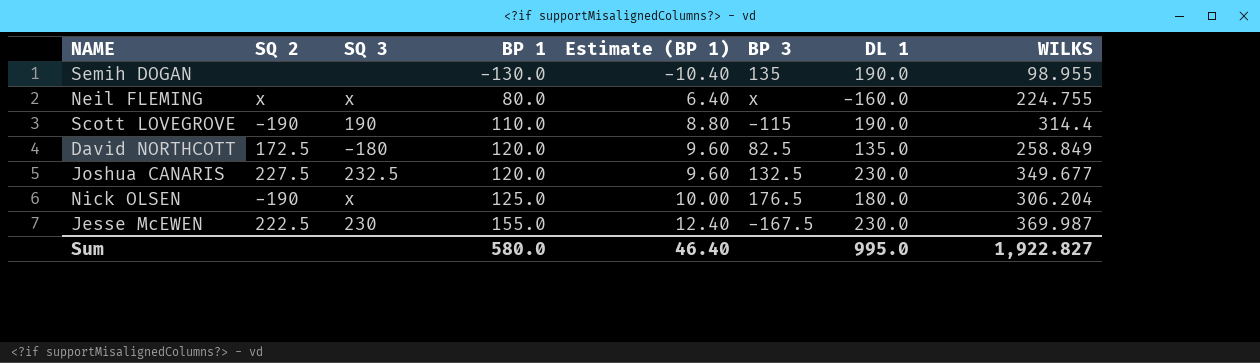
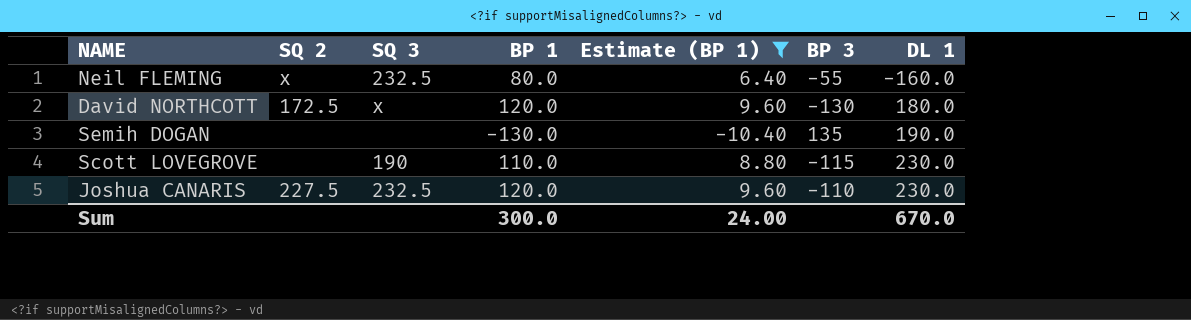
filter: none -> Estimate (BP 1) <= 9.60
row order: BP 1 ascending -> DL 1 ascending
column WILKS | position: 8 -> none
Neil FLEMING | SQ 3: x -> 232.5
Neil FLEMING | BP 3: x -> -55
David NORTHCOTT | SQ 3: -180 -> x
David NORTHCOTT | BP 3: 82.5 -> -130
David NORTHCOTT | DL 1: 135.0 -> 180.0
Scott LOVEGROVE | SQ 2: -190 -> none
Scott LOVEGROVE | DL 1: 190.0 -> 230.0
Joshua CANARIS | BP 3: 132.5 -> -110
Sum | BP 1: 580.0 -> 300.0
Sum | Estimate (BP 1): 46.40 -> 24.00
Sum | DL 1: 995.0 -> 670.0

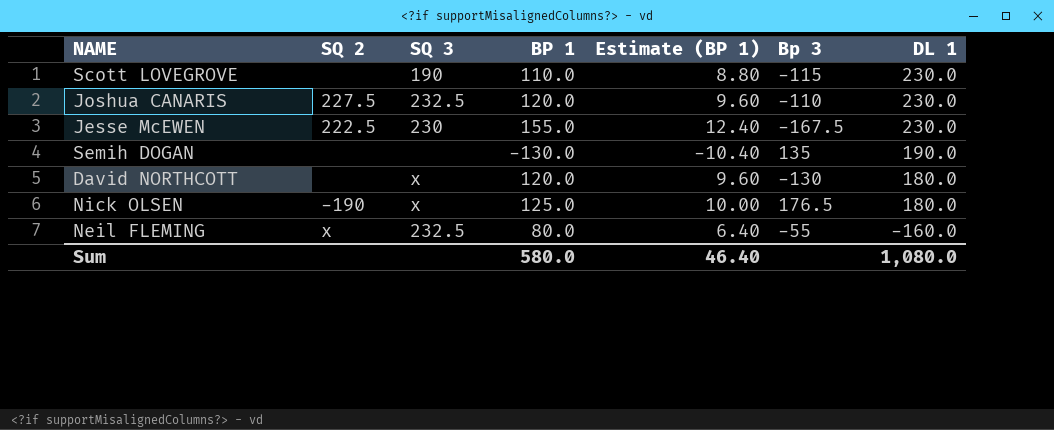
filter: Estimate (BP 1) <= 9.60 -> none
row order: DL 1 ascending -> DL 1 descending
column name: BP 3 -> Bp 3
David NORTHCOTT | SQ 2: 172.5 -> none
Sum | BP 1: 300.0 -> 580.0
Sum | Estimate (BP 1): 24.00 -> 46.40
Sum | DL 1: 670.0 -> 1,080.0

